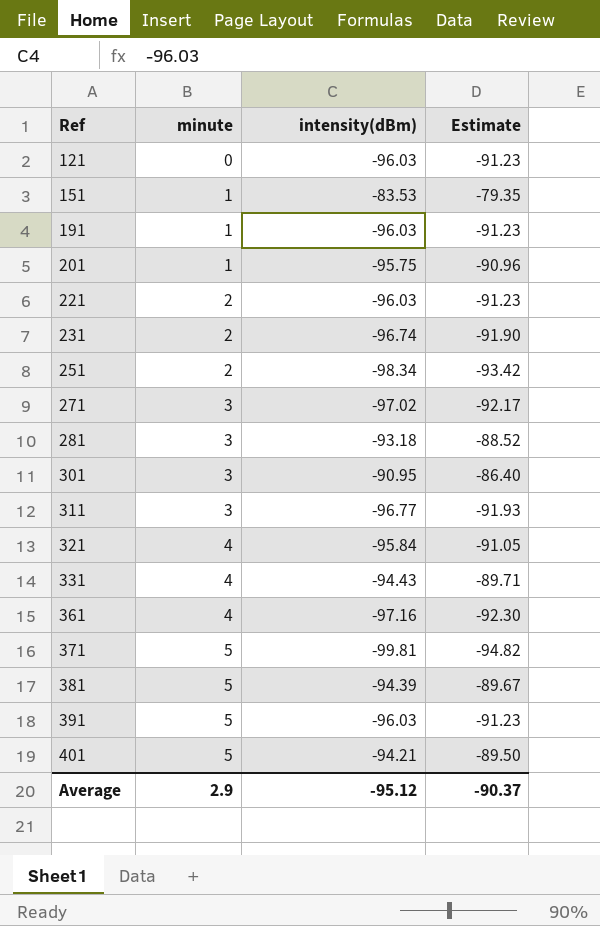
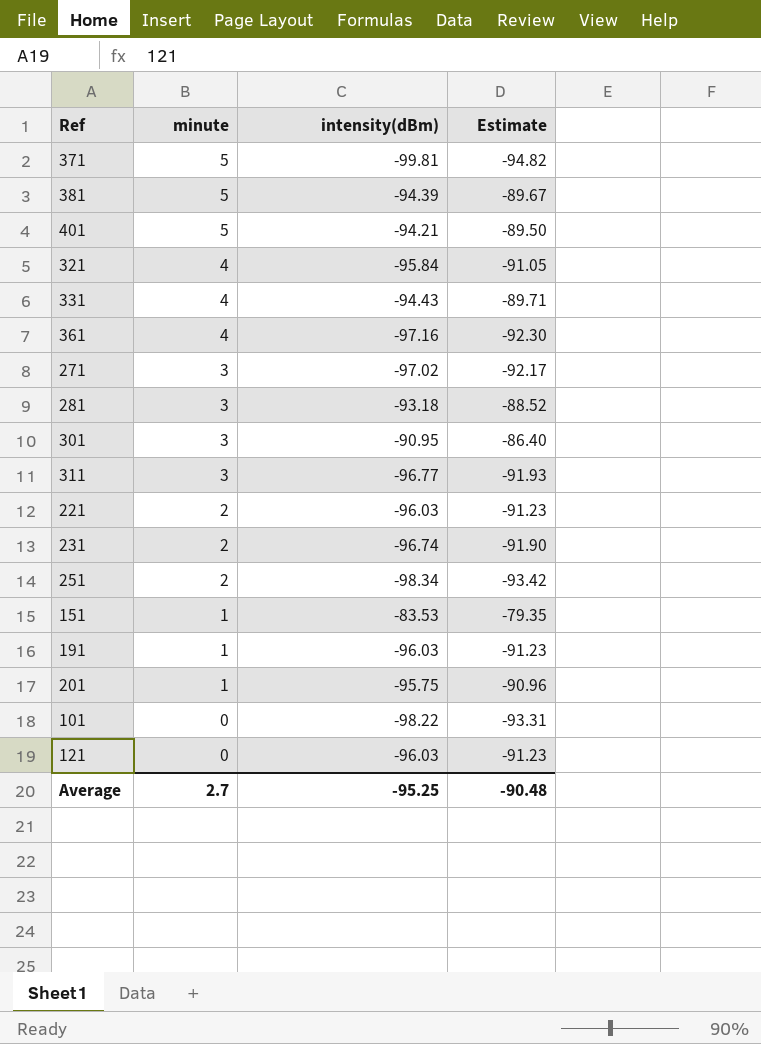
row order: Ref ascending -> minute descending
row 391: 5 | -96.03 | -91.23 -> none
row 101: none -> 0 | -98.22 | -93.31
Average | minute: 2.9 -> 2.7
Average | intensity(dBm): -95.12 -> -95.25
Average | Estimate: -90.37 -> -90.48

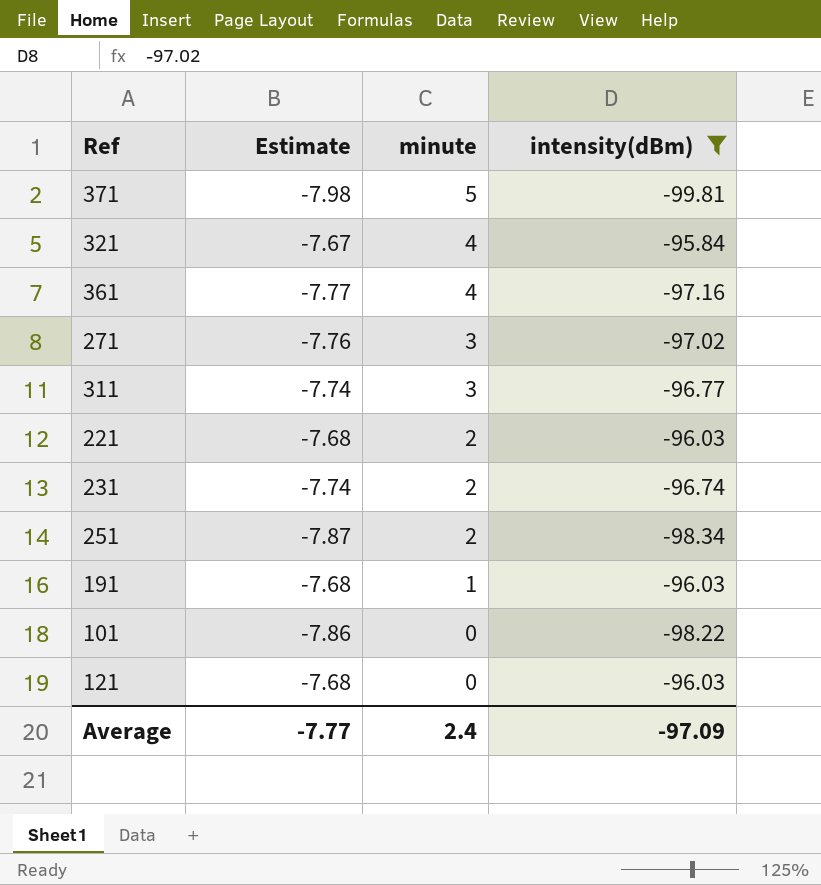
filter: none -> intensity(dBm) <= -95.84
column Estimate | formula: [intensity(dBm)] * 0.95 -> [intensity(dBm)] * 0.08
column Estimate | position: 4 -> 2
Average | Estimate: -90.48 -> -7.77
Average | minute: 2.7 -> 2.4
Average | intensity(dBm): -95.25 -> -97.09

